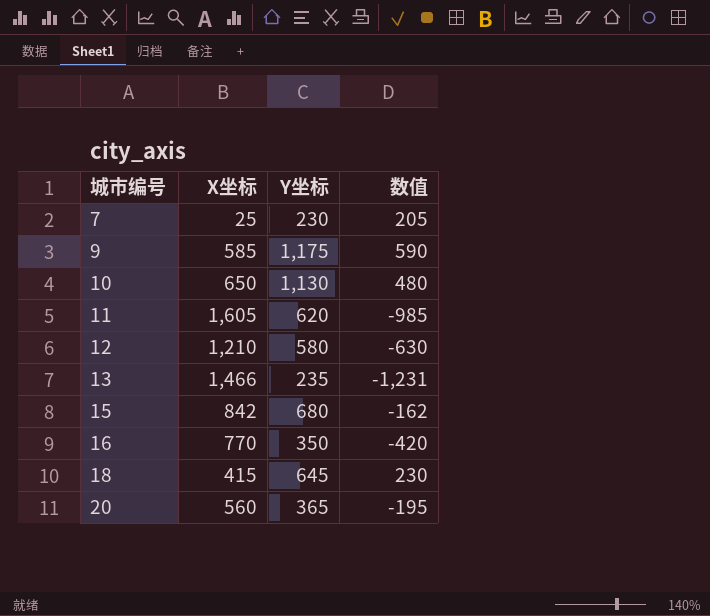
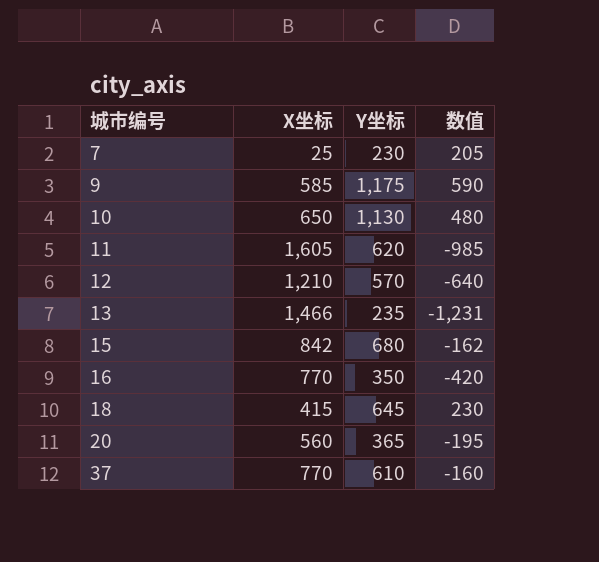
12 | Y坐标: 580 -> 570
12 | 数值: -630 -> -640
row 37: none -> 770 | 610 | -160

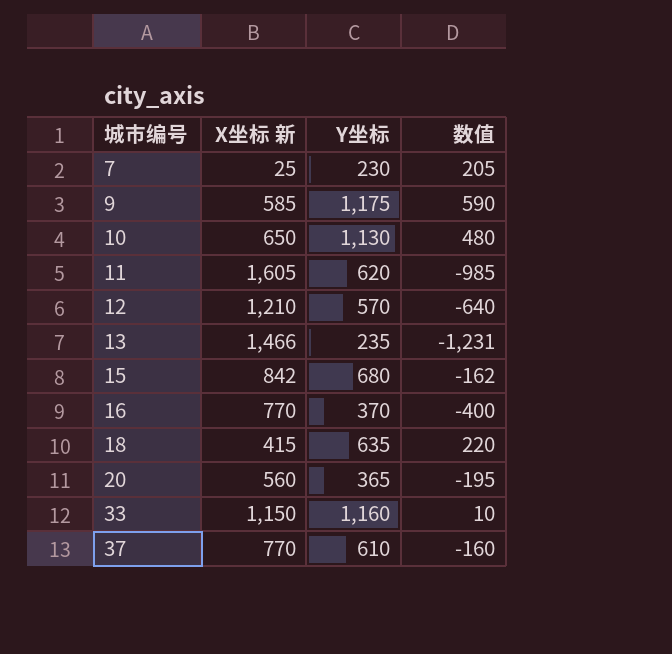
column name: X坐标 -> X坐标 新
16 | Y坐标: 350 -> 370
16 | 数值: -420 -> -400
18 | Y坐标: 645 -> 635
18 | 数值: 230 -> 220
row 33: none -> 1,150 | 1,160 | 10

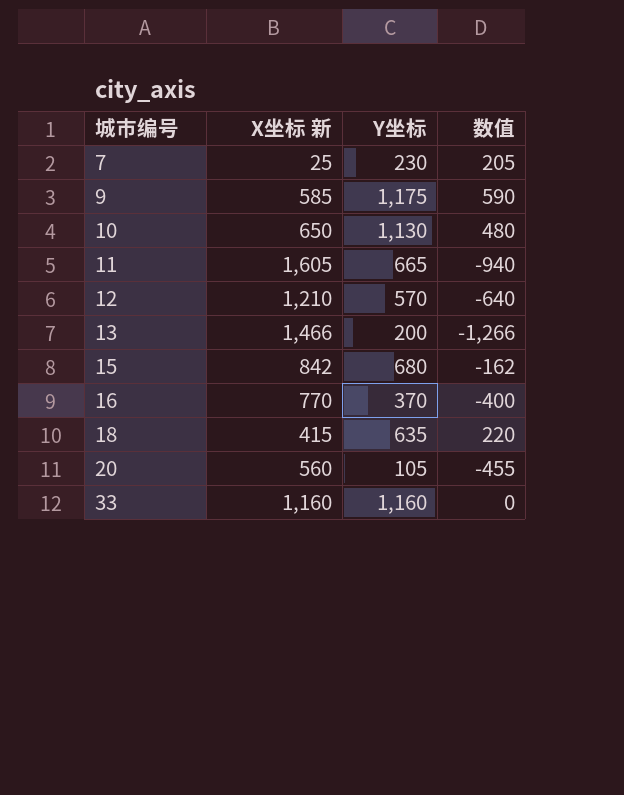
row 37: 770 | 610 | -160 -> none
11 | Y坐标: 620 -> 665
11 | 数值: -985 -> -940
13 | Y坐标: 235 -> 200
13 | 数值: -1,231 -> -1,266
20 | Y坐标: 365 -> 105
20 | 数值: -195 -> -455
33 | X坐标 新: 1,150 -> 1,160
33 | 数值: 10 -> 0

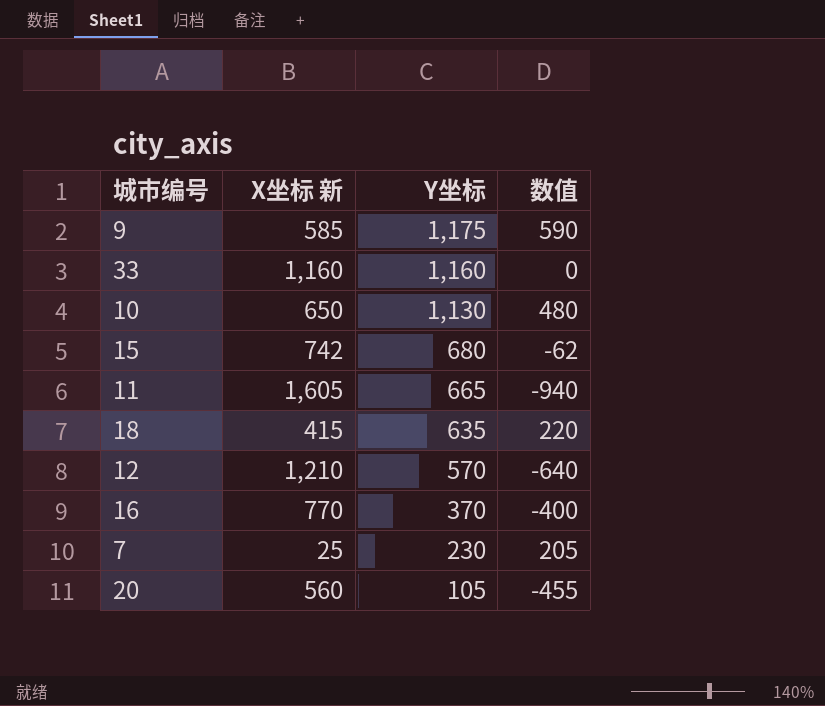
row order: 城市编号 ascending -> Y坐标 descending
row 13: 1,466 | 200 | -1,266 -> none
15 | X坐标 新: 842 -> 742
15 | 数值: -162 -> -62

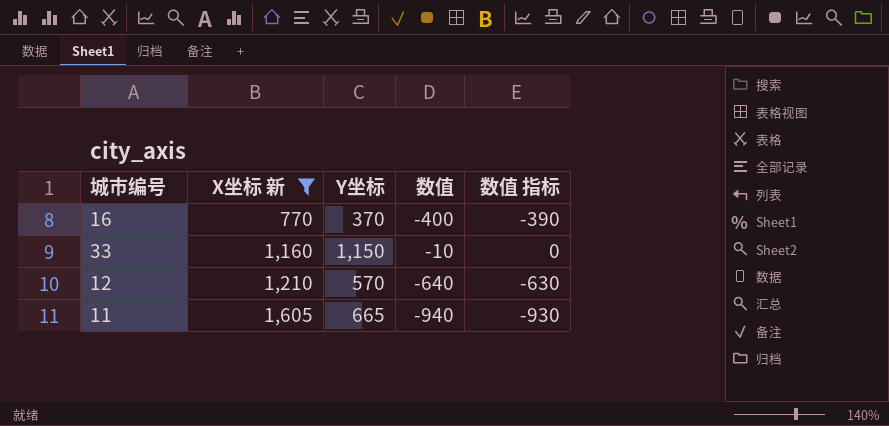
filter: none -> X坐标 新 >= 770
row order: Y坐标 descending -> X坐标 新 ascending
column 数值 指标 | formula: none -> [数值] + 10
33 | Y坐标: 1,160 -> 1,150
33 | 数值: 0 -> -10

